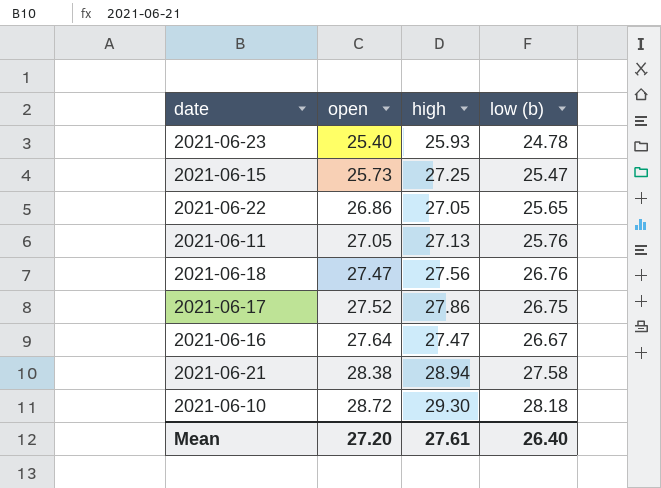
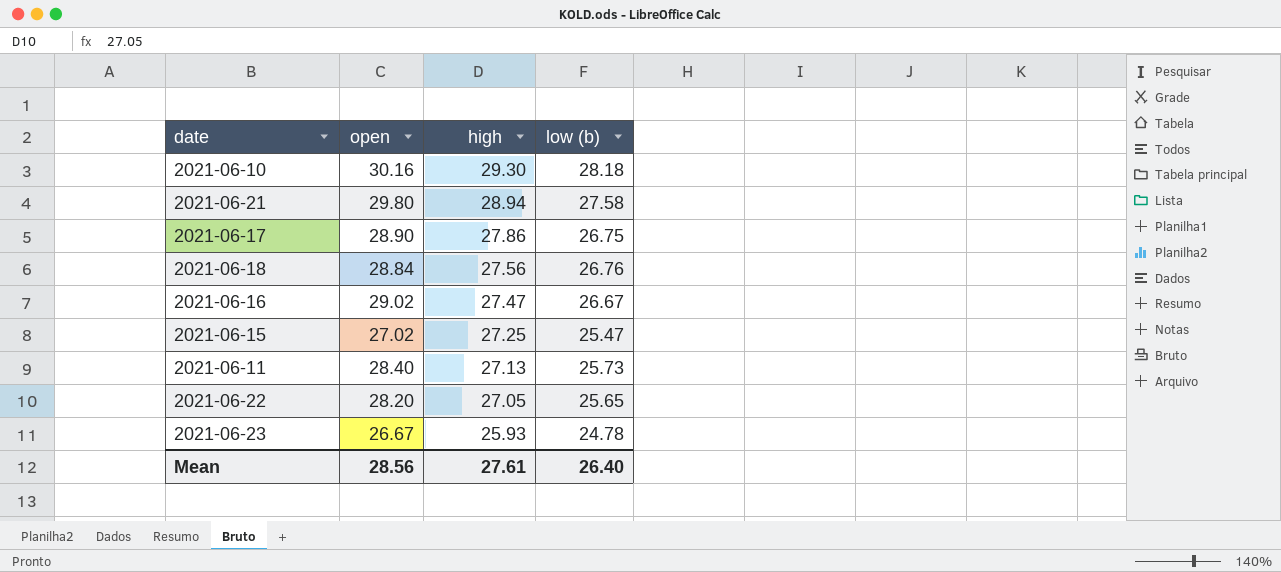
row order: open ascending -> high descending
2021-06-10 | open: 28.72 -> 30.16
2021-06-21 | open: 28.38 -> 29.80
2021-06-17 | open: 27.52 -> 28.90
2021-06-18 | open: 27.47 -> 28.84
2021-06-16 | open: 27.64 -> 29.02
2021-06-15 | open: 25.73 -> 27.02
2021-06-11 | open: 27.05 -> 28.40
2021-06-11 | low (b): 25.76 -> 25.73
2021-06-22 | open: 26.86 -> 28.20
2021-06-23 | open: 25.40 -> 26.67
Mean | open: 27.20 -> 28.56

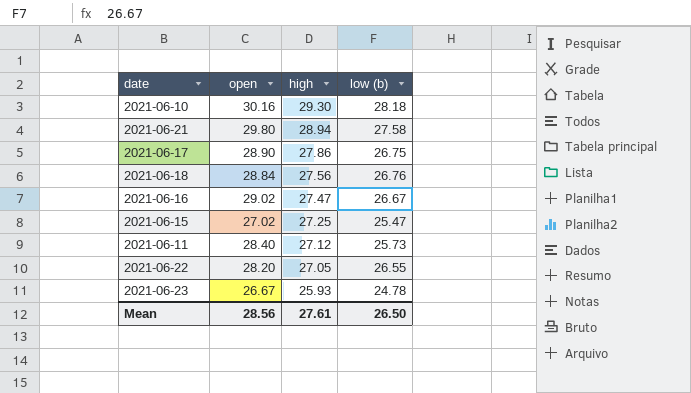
2021-06-11 | high: 27.13 -> 27.12
2021-06-22 | low (b): 25.65 -> 26.55
Mean | low (b): 26.40 -> 26.50

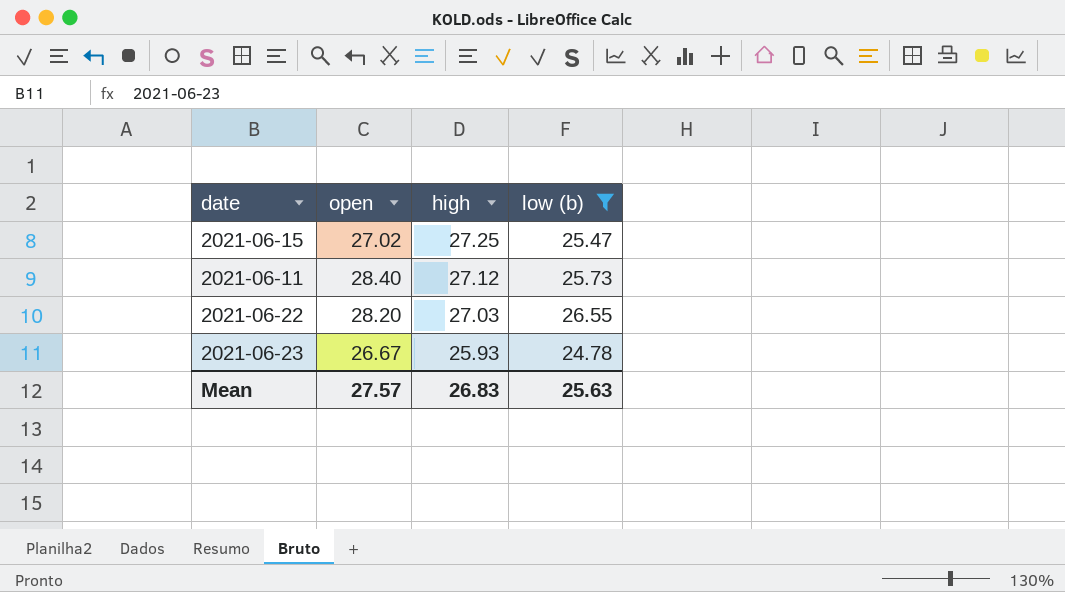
filter: none -> low (b) <= 26.55
2021-06-22 | high: 27.05 -> 27.03
Mean | open: 28.56 -> 27.57
Mean | high: 27.61 -> 26.83
Mean | low (b): 26.50 -> 25.63

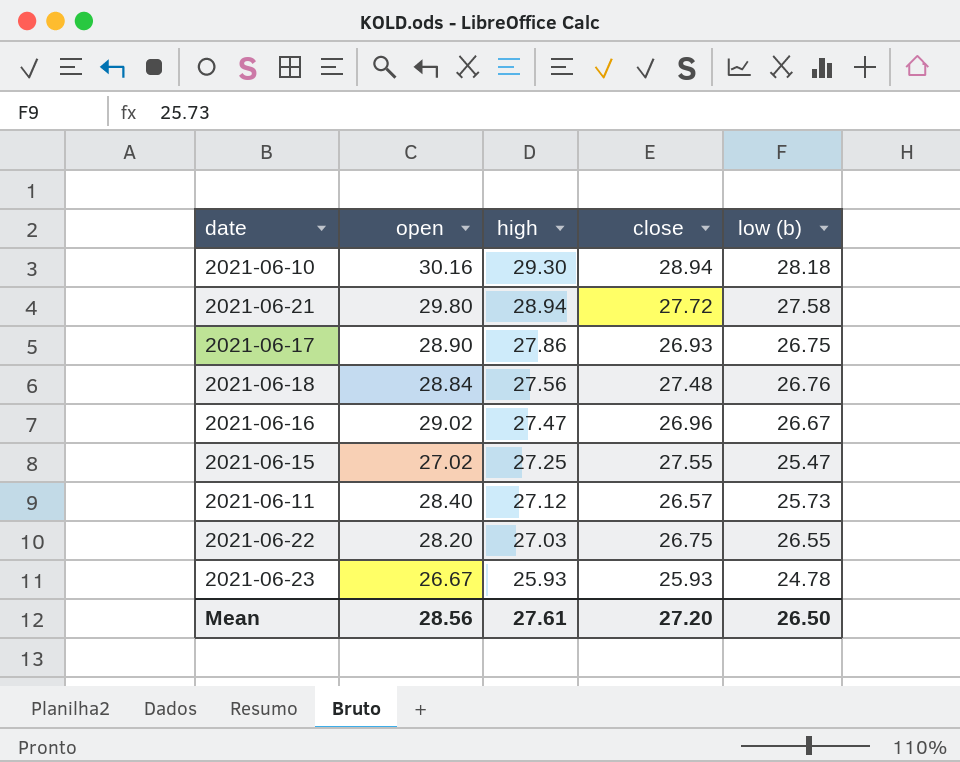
filter: low (b) <= 26.55 -> none
column close | position: none -> 4
Mean | open: 27.57 -> 28.56
Mean | high: 26.83 -> 27.61
Mean | low (b): 25.63 -> 26.50

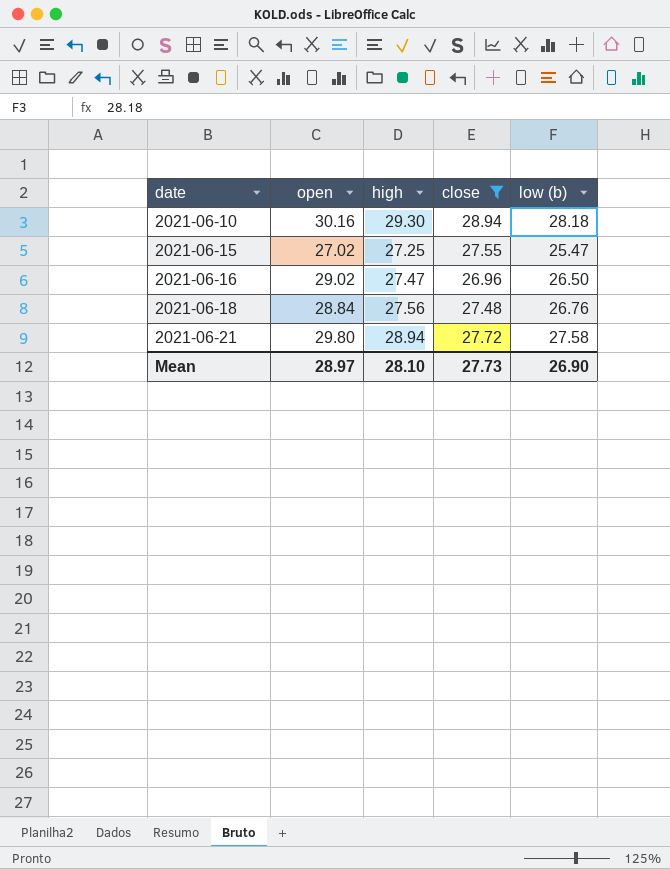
filter: none -> close >= 26.96
row order: high descending -> date ascending
2021-06-16 | low (b): 26.67 -> 26.50
Mean | open: 28.56 -> 28.97
Mean | high: 27.61 -> 28.10
Mean | close: 27.20 -> 27.73
Mean | low (b): 26.50 -> 26.90

